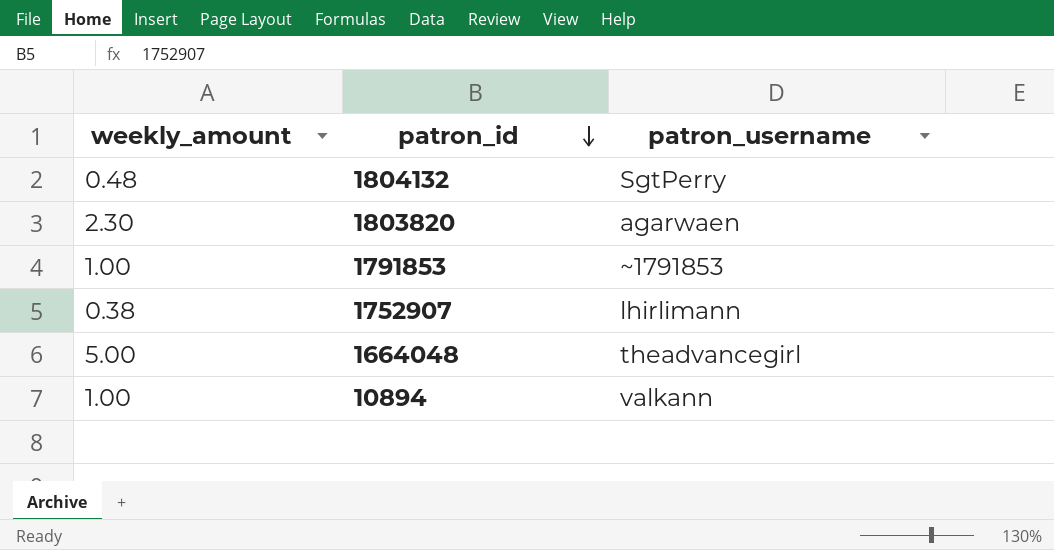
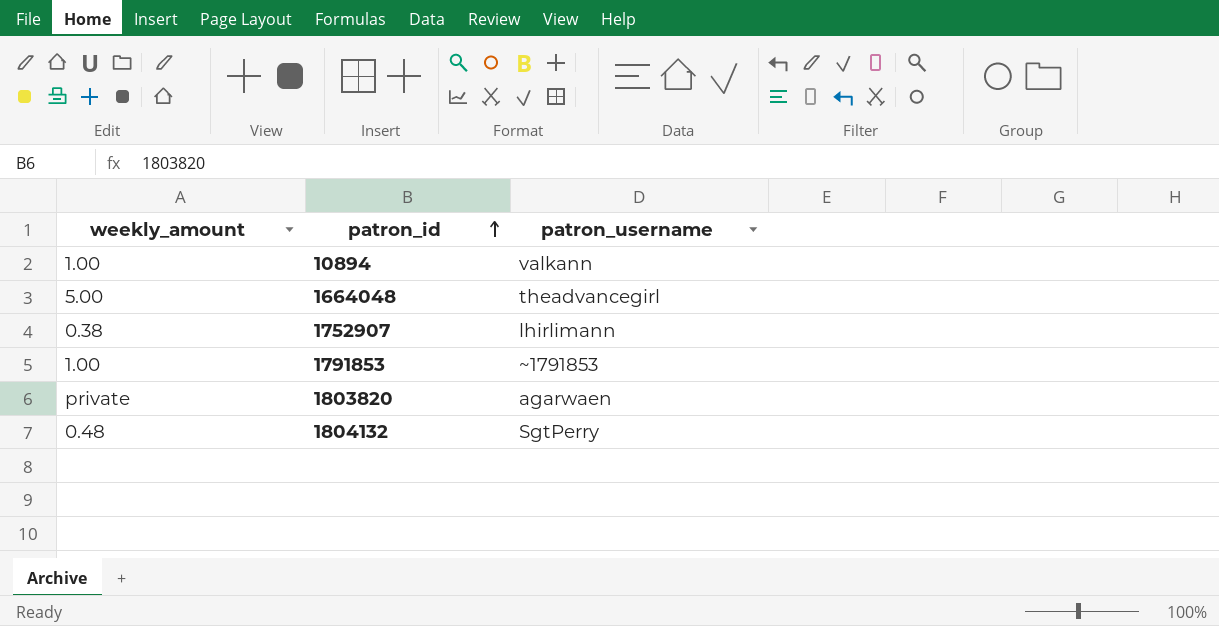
row order: patron_id descending -> patron_id ascending
1803820 | weekly_amount: 2.30 -> private

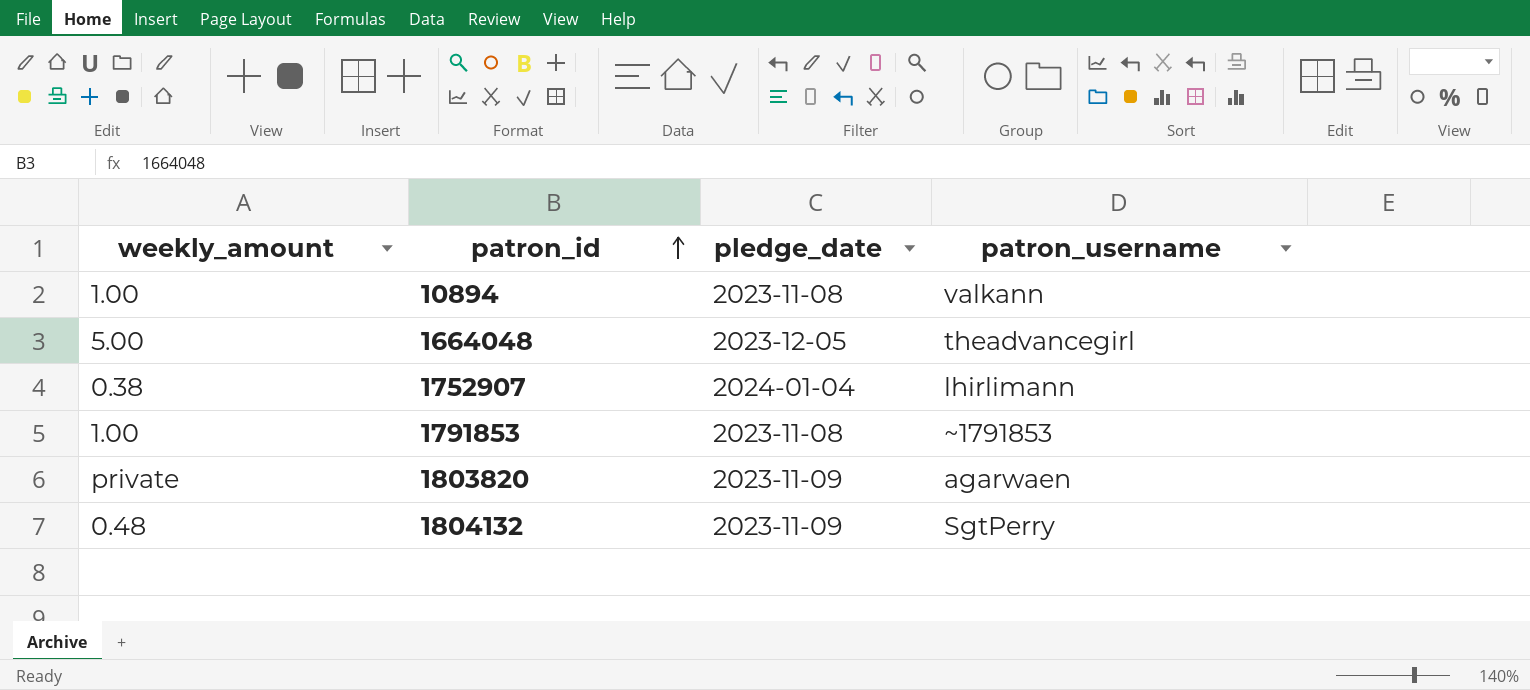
column pledge_date | position: none -> 3

